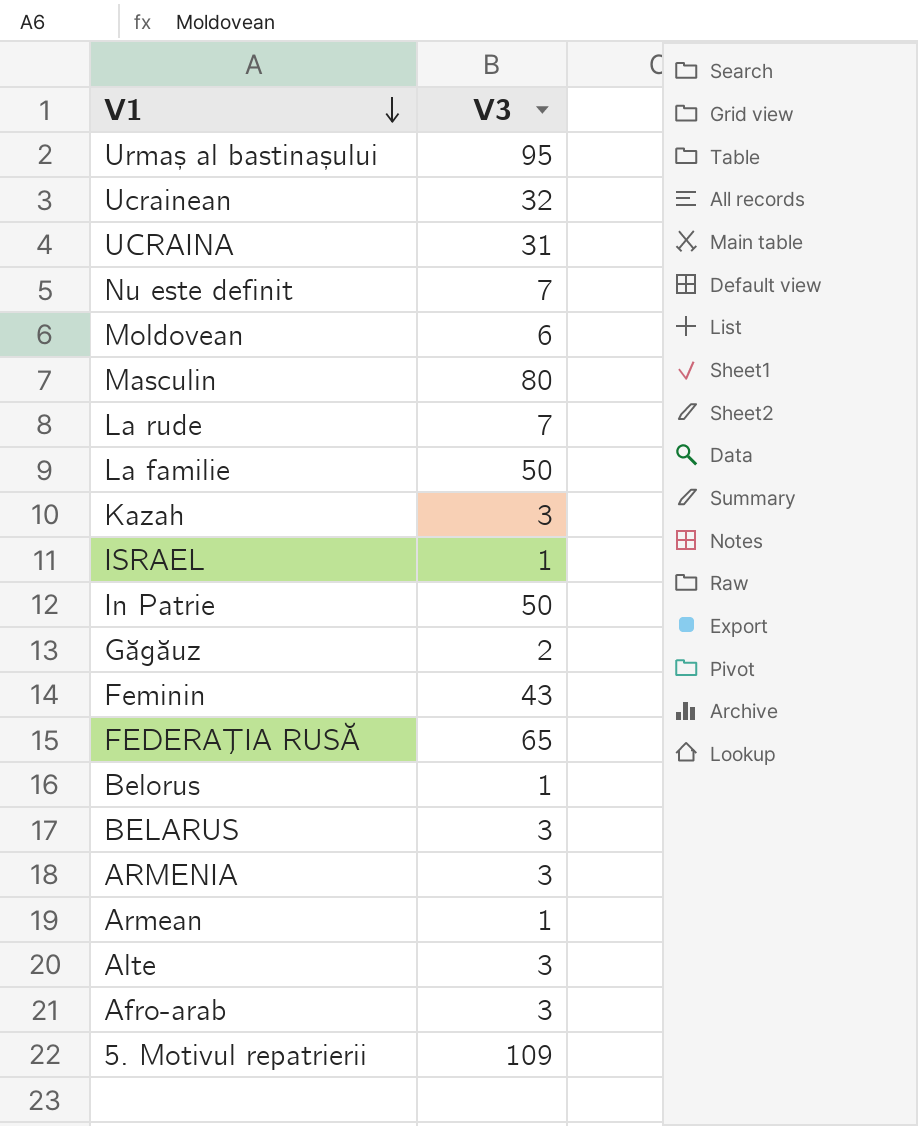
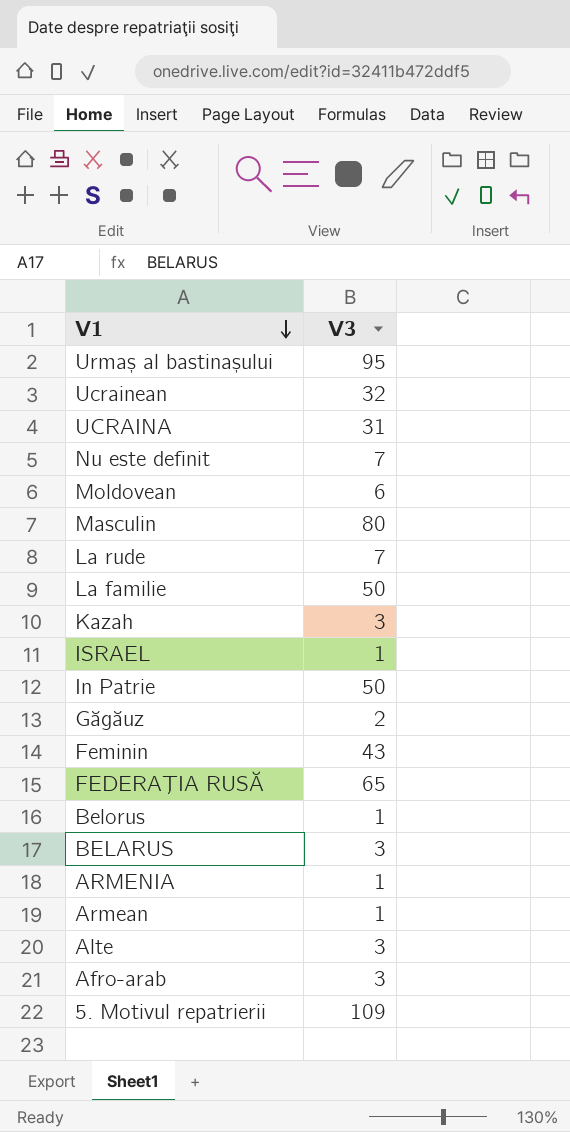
ARMENIA | V3: 3 -> 1

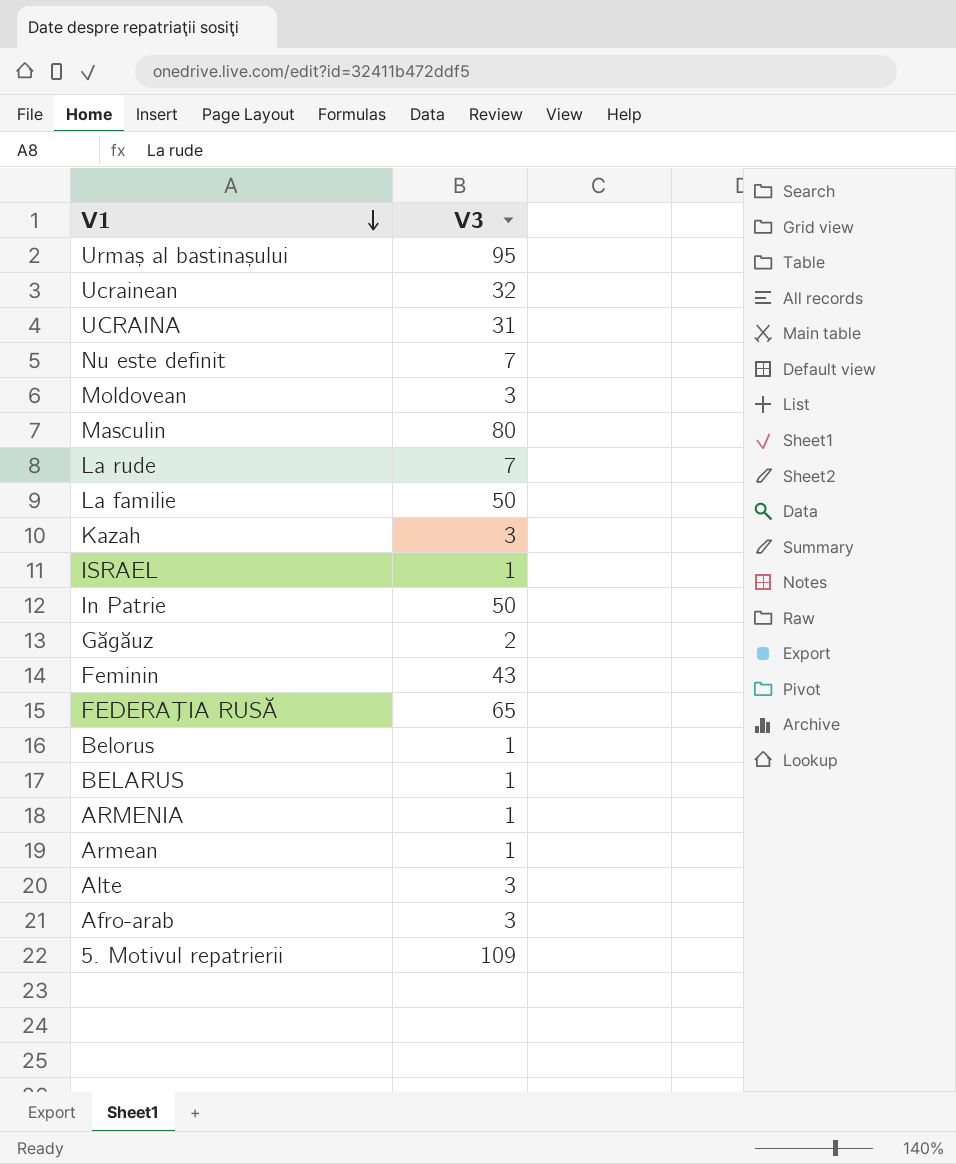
Moldovean | V3: 6 -> 3
BELARUS | V3: 3 -> 1

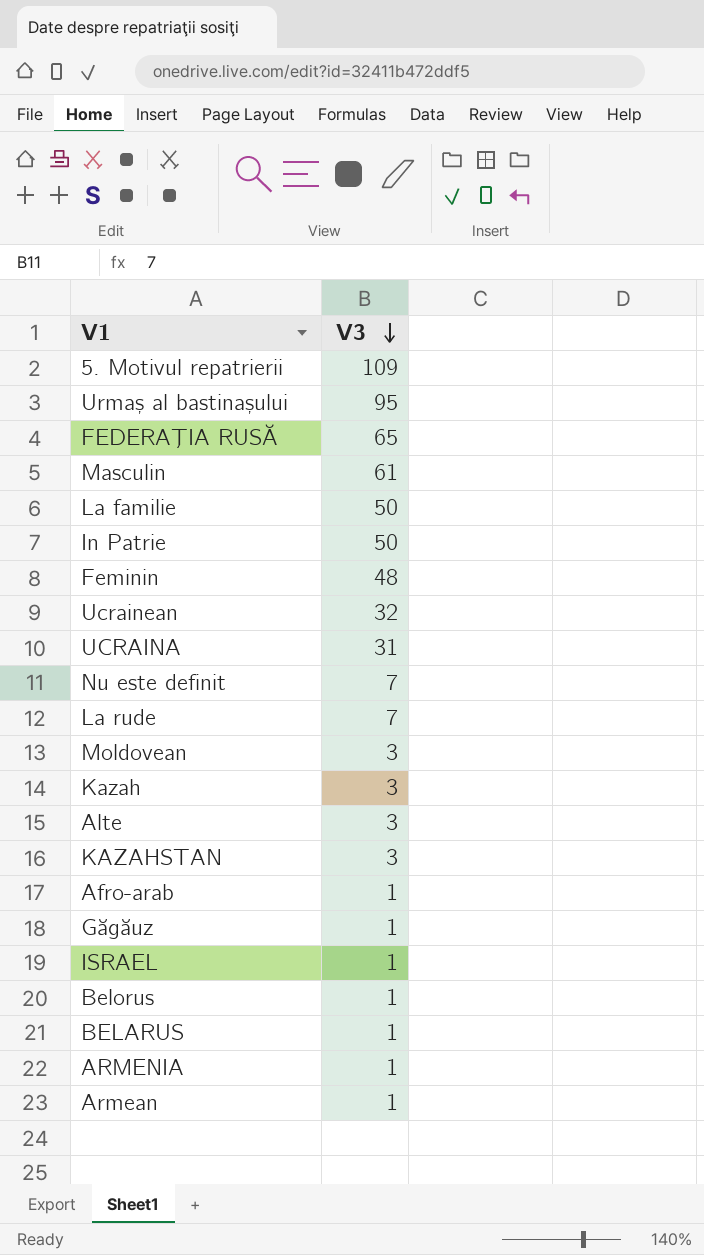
row order: V1 descending -> V3 descending
Masculin | V3: 80 -> 61
Feminin | V3: 43 -> 48
row KAZAHSTAN: none -> 3
Afro-arab | V3: 3 -> 1
Găgăuz | V3: 2 -> 1

